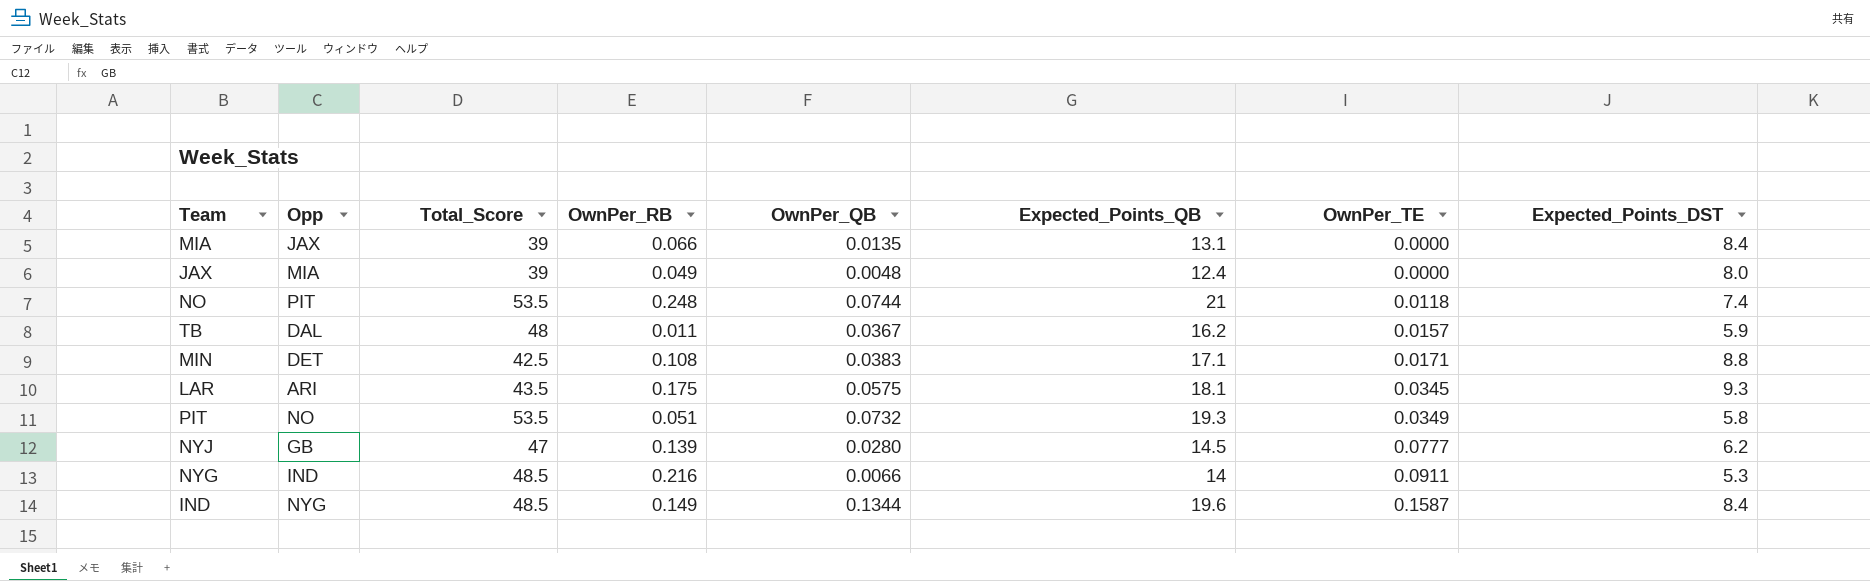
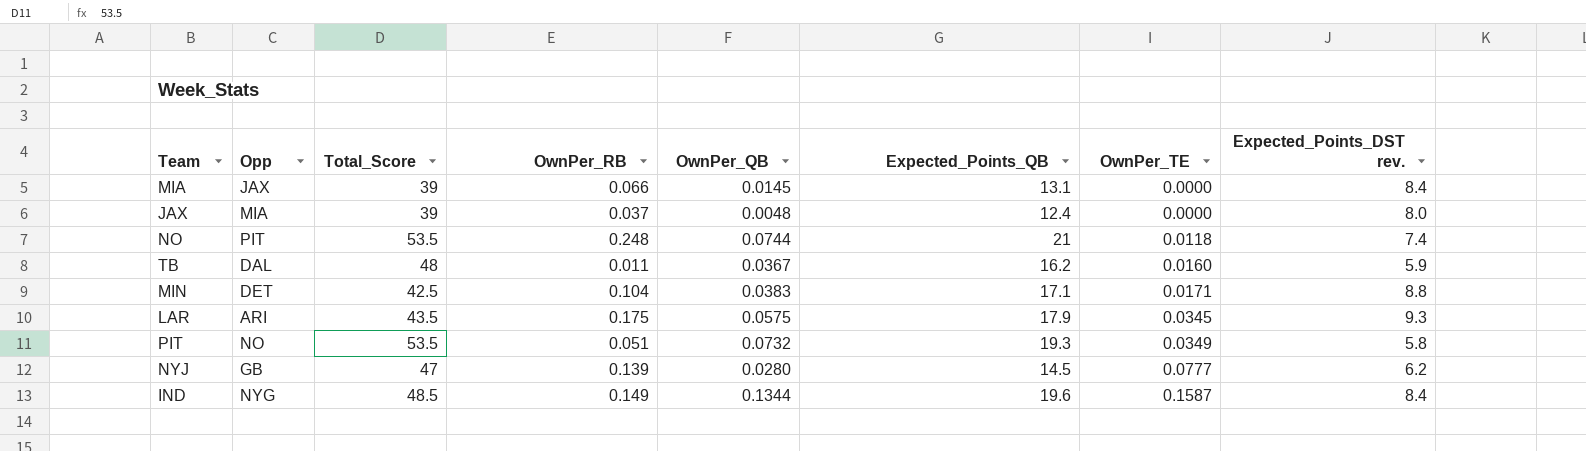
column name: Expected_Points_DST -> Expected_Points_DST rev.
row NYG: IND | 48.5 | 0.216 | 0.0066 | 14 | 0.0911 | 5.3 -> none
MIA | OwnPer_QB: 0.0135 -> 0.0145
JAX | OwnPer_RB: 0.049 -> 0.037
TB | OwnPer_TE: 0.0157 -> 0.0160
MIN | OwnPer_RB: 0.108 -> 0.104
LAR | Expected_Points_QB: 18.1 -> 17.9

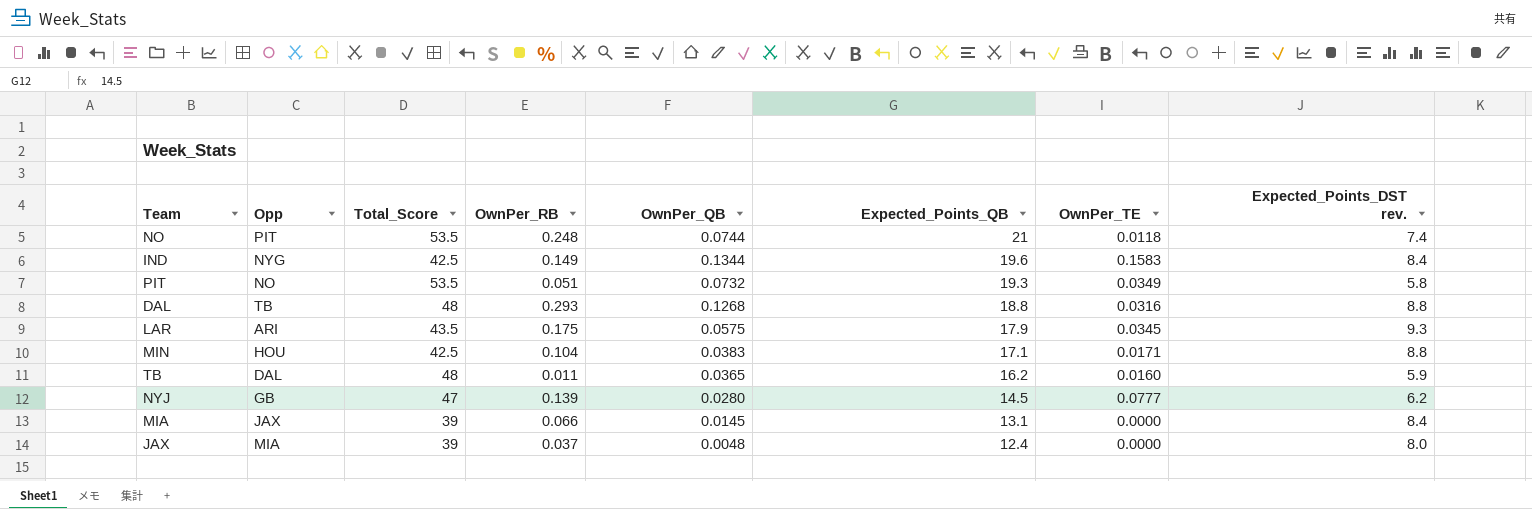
row order: OwnPer_TE ascending -> Expected_Points_QB descending
IND | Total_Score: 48.5 -> 42.5
IND | OwnPer_TE: 0.1587 -> 0.1583
row DAL: none -> TB | 48 | 0.293 | 0.1268 | 18.8 | 0.0316 | 8.8
MIN | Opp: DET -> HOU
TB | OwnPer_QB: 0.0367 -> 0.0365

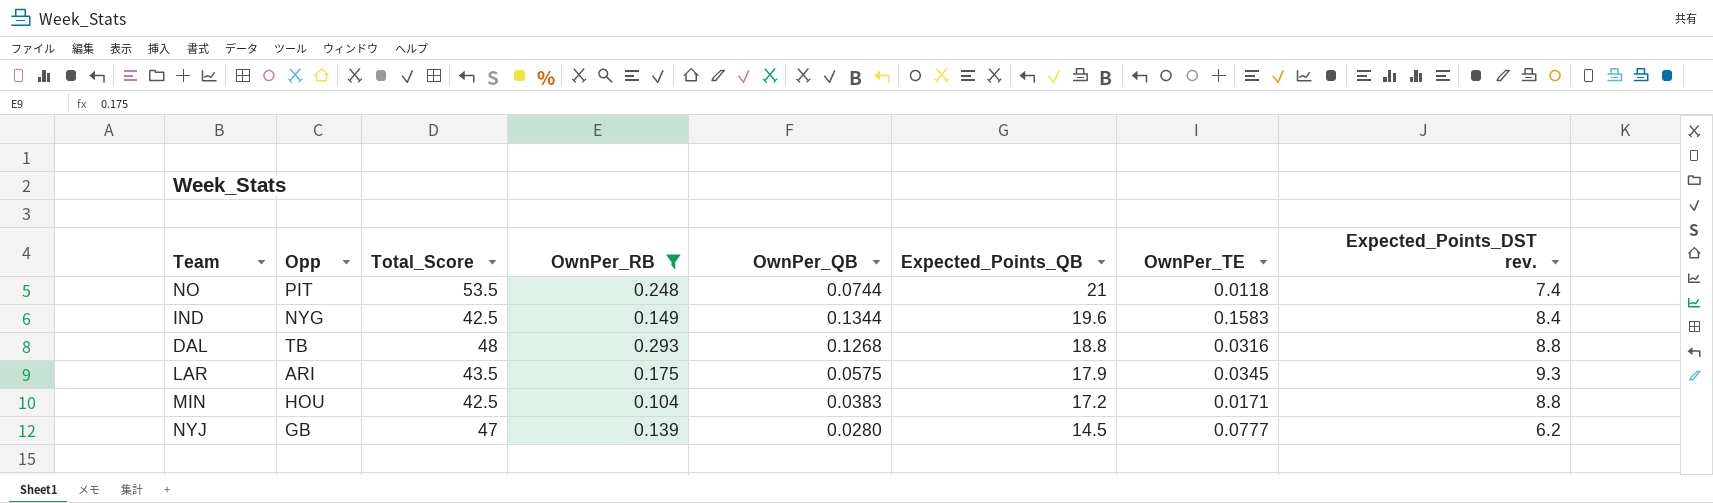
filter: none -> OwnPer_RB >= 0.104
MIN | Expected_Points_QB: 17.1 -> 17.2

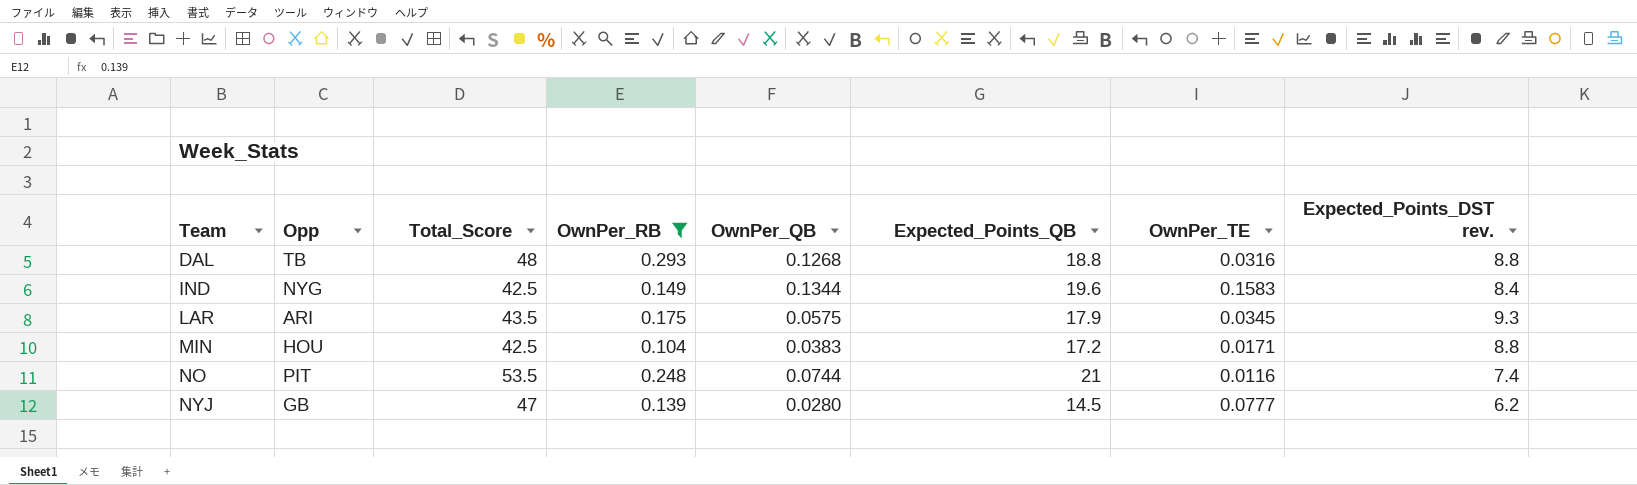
row order: Expected_Points_QB descending -> Team ascending
NO | OwnPer_TE: 0.0118 -> 0.0116

